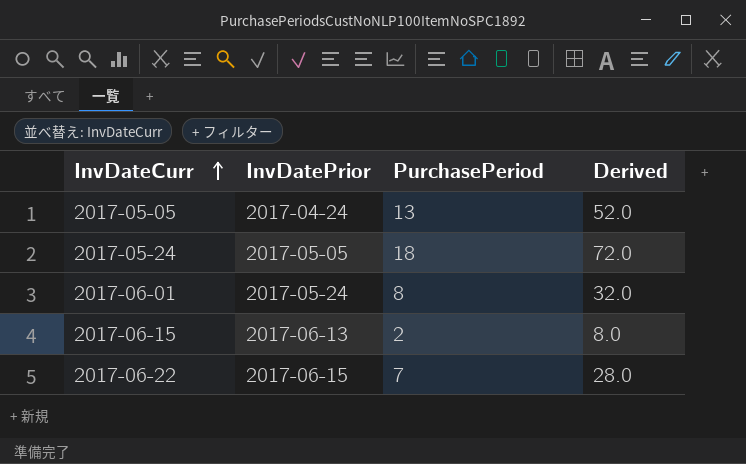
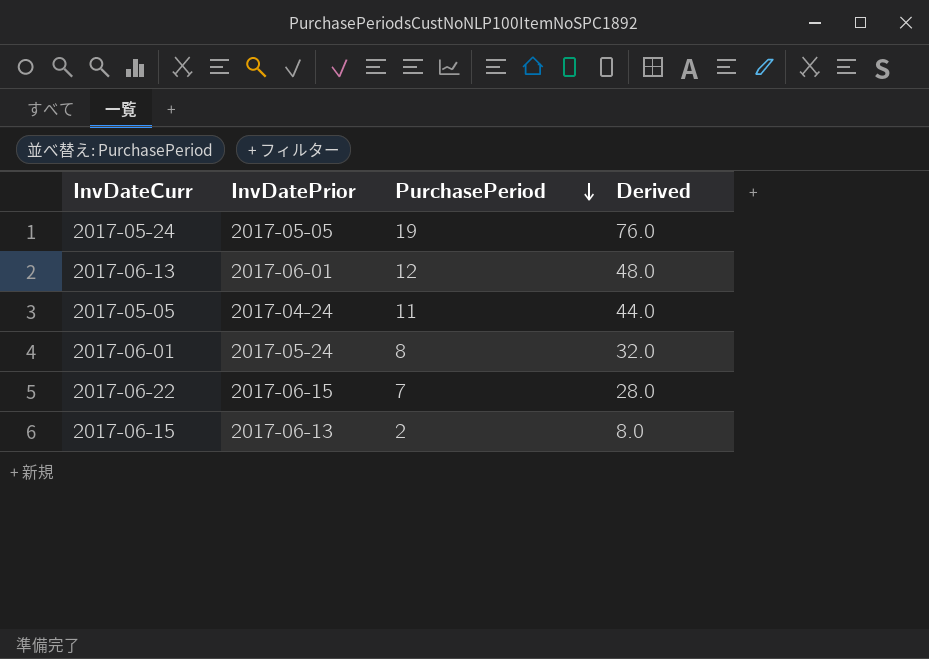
row order: InvDateCurr ascending -> PurchasePeriod descending
2017-05-24 | PurchasePeriod: 18 -> 19
2017-05-24 | Derived: 72.0 -> 76.0
row 2017-06-13: none -> 2017-06-01 | 12 | 48.0
2017-05-05 | PurchasePeriod: 13 -> 11
2017-05-05 | Derived: 52.0 -> 44.0

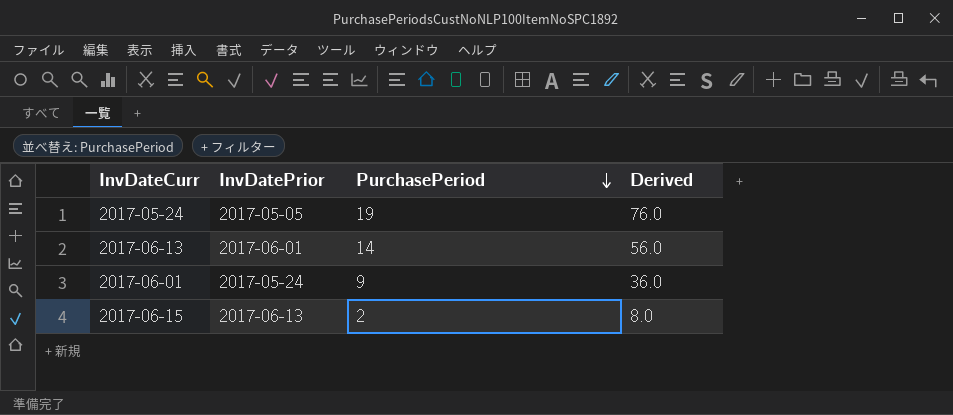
row 2017-05-05: 2017-04-24 | 11 | 44.0 -> none
row 2017-06-22: 2017-06-15 | 7 | 28.0 -> none
2017-06-13 | PurchasePeriod: 12 -> 14
2017-06-13 | Derived: 48.0 -> 56.0
2017-06-01 | PurchasePeriod: 8 -> 9
2017-06-01 | Derived: 32.0 -> 36.0

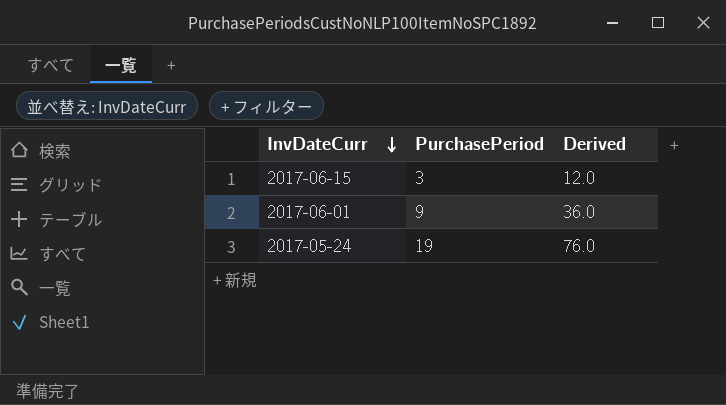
row order: PurchasePeriod descending -> InvDateCurr descending
column InvDatePrior | position: 2 -> none
row 2017-06-13: 2017-06-01 | 14 | 56.0 -> none
2017-06-15 | PurchasePeriod: 2 -> 3
2017-06-15 | Derived: 8.0 -> 12.0

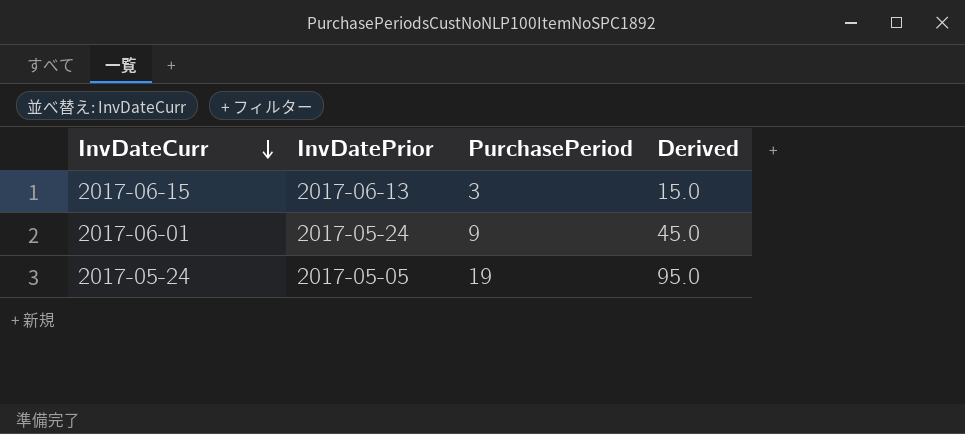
column InvDatePrior | position: none -> 2
column Derived | formula: [PurchasePeriod] * 4 -> [PurchasePeriod] * 5

